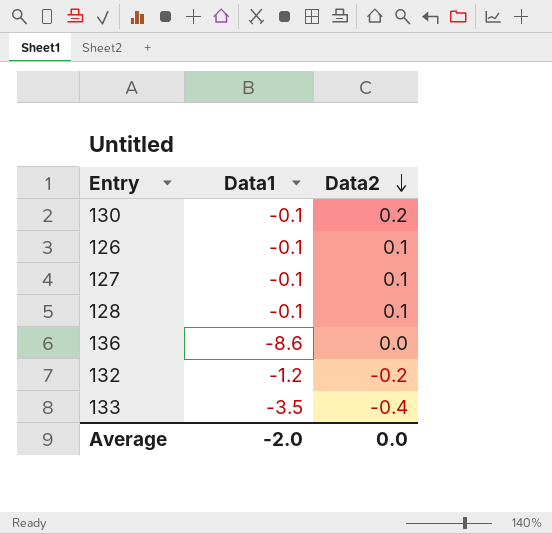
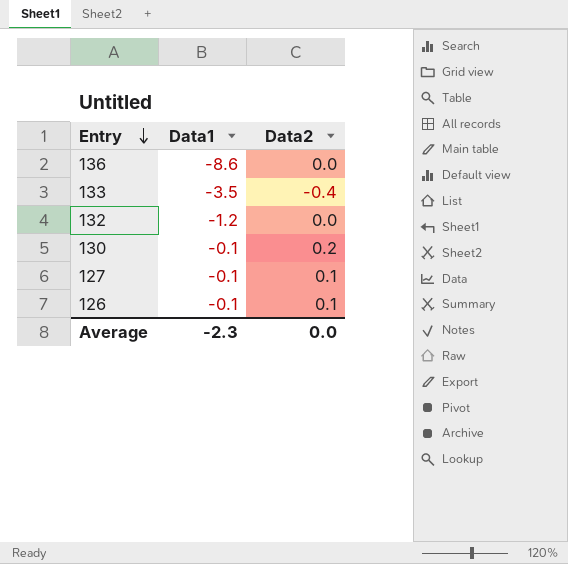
row order: Data2 descending -> Entry descending
row 128: -0.1 | 0.1 -> none
132 | Data2: -0.2 -> 0.0
Average | Data1: -2.0 -> -2.3

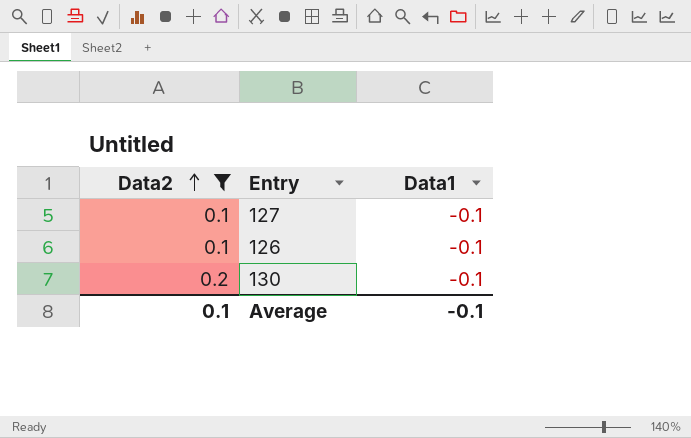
filter: none -> Data2 >= 0.1
row order: Entry descending -> Data2 ascending
column Data2 | position: 3 -> 1
Average | Data2: 0.0 -> 0.1
Average | Data1: -2.3 -> -0.1

